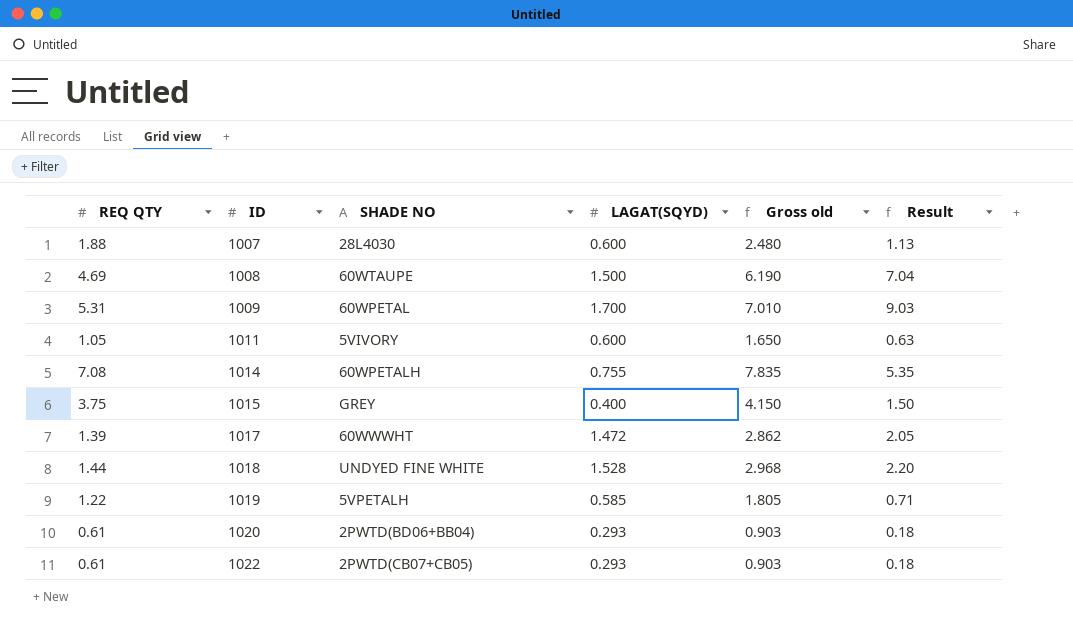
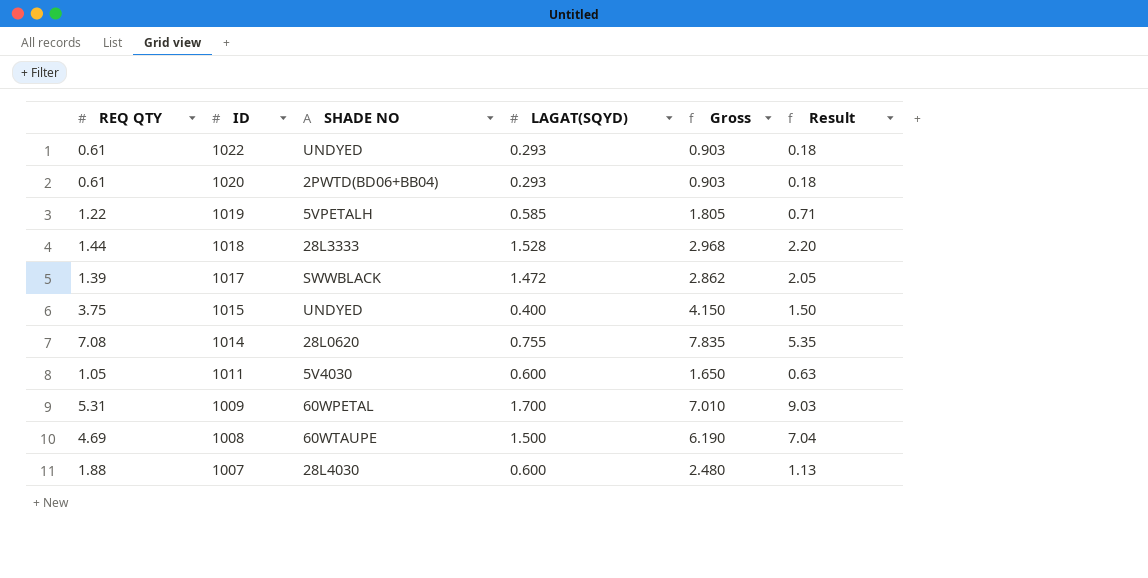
row order: ID ascending -> ID descending
column name: Gross old -> Gross
1022 | SHADE NO: 2PWTD(CB07+CB05) -> UNDYED
1018 | SHADE NO: UNDYED FINE WHITE -> 28L3333
1017 | SHADE NO: 60WWWHT -> SWWBLACK
1015 | SHADE NO: GREY -> UNDYED
1014 | SHADE NO: 60WPETALH -> 28L0620
1011 | SHADE NO: 5VIVORY -> 5V4030

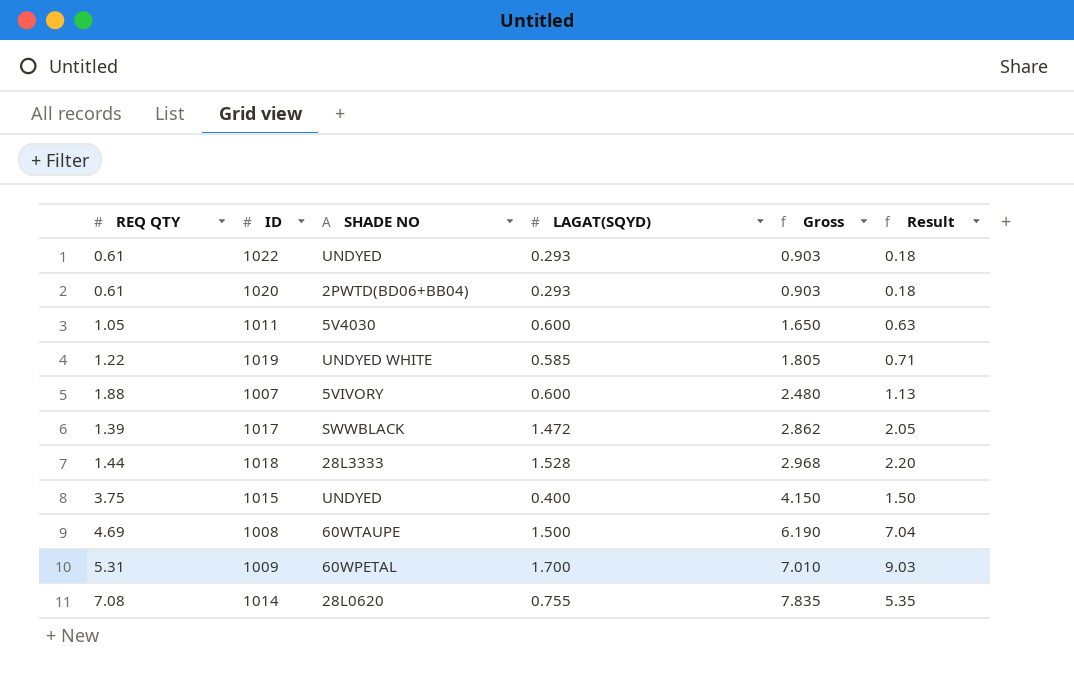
row order: ID descending -> Gross ascending
1019 | SHADE NO: 5VPETALH -> UNDYED WHITE
1007 | SHADE NO: 28L4030 -> 5VIVORY

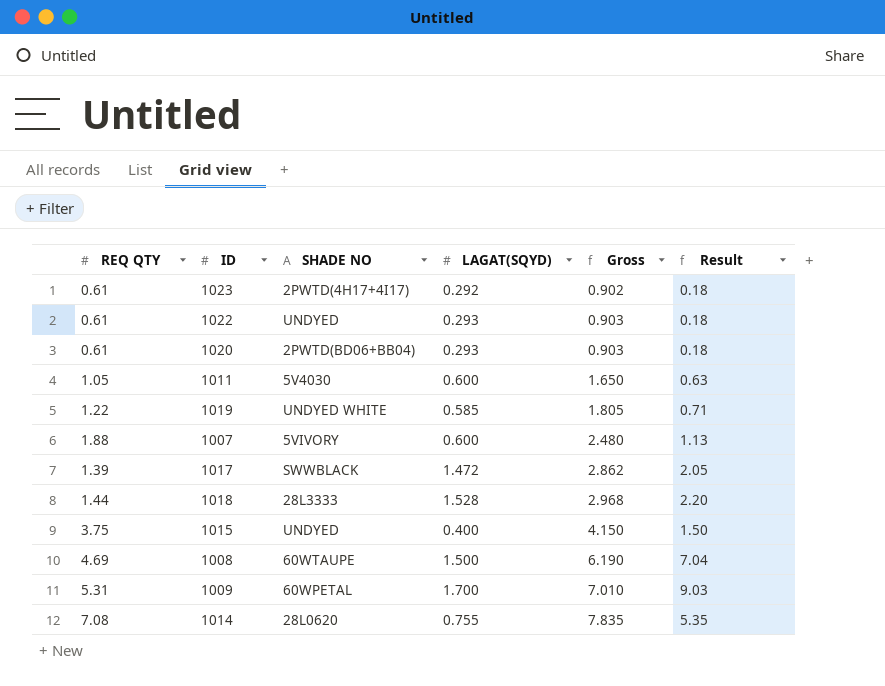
row 1023: none -> 0.61 | 2PWTD(4H17+4I17) | 0.292 | 0.902 | 0.18

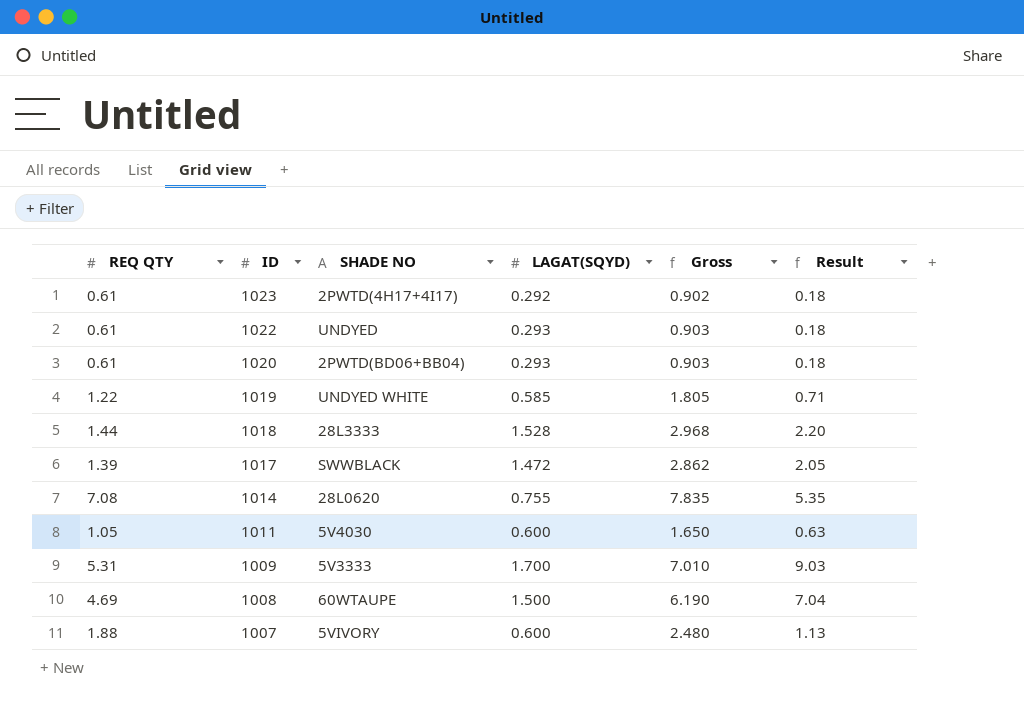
row order: Gross ascending -> ID descending
row 1015: 3.75 | UNDYED | 0.400 | 4.150 | 1.50 -> none
1009 | SHADE NO: 60WPETAL -> 5V3333

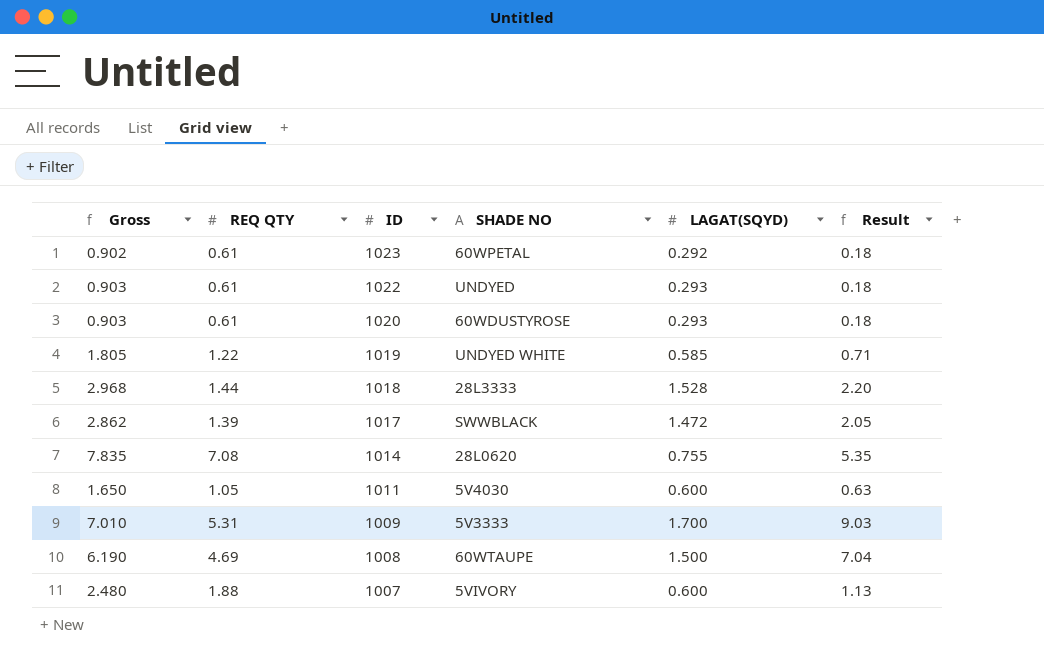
column Gross | position: 5 -> 1
1023 | SHADE NO: 2PWTD(4H17+4I17) -> 60WPETAL
1020 | SHADE NO: 2PWTD(BD06+BB04) -> 60WDUSTYROSE

